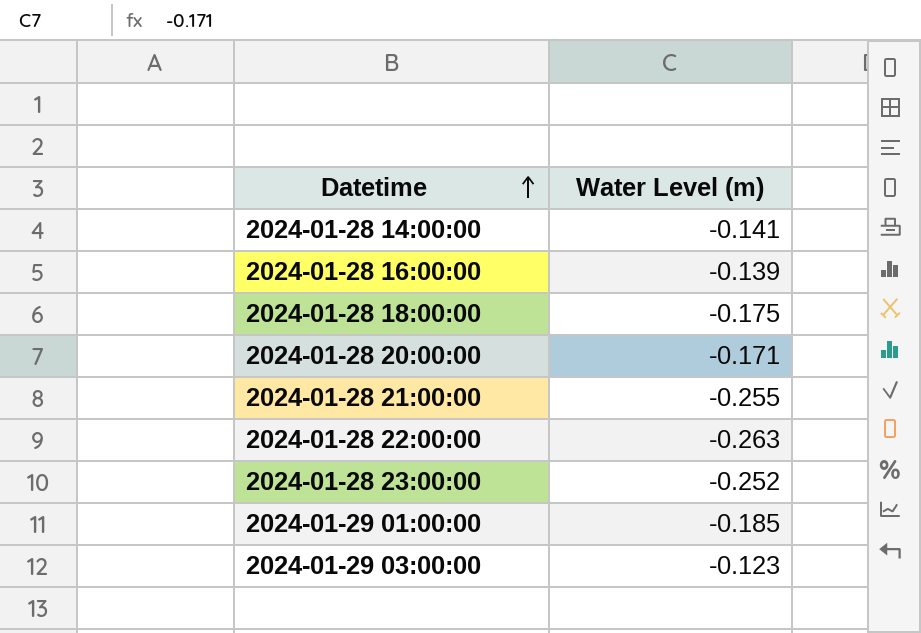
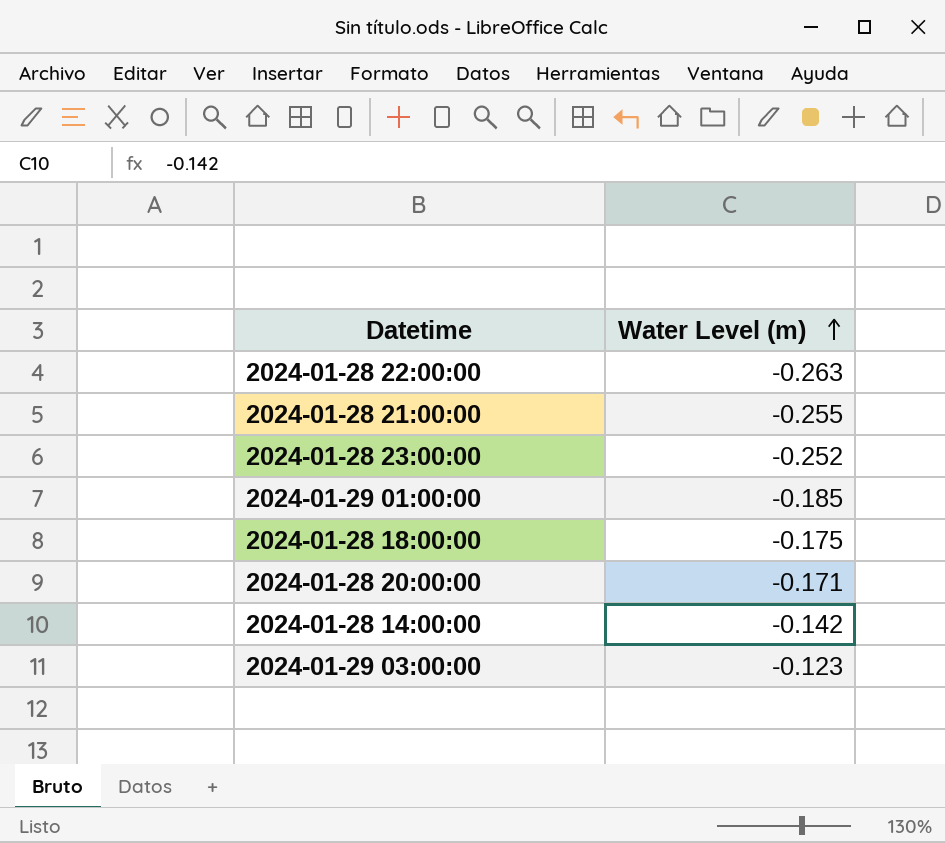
row order: Datetime ascending -> Water Level (m) ascending
row 2024-01-28 16:00:00: -0.139 -> none
2024-01-28 14:00:00 | Water Level (m): -0.141 -> -0.142

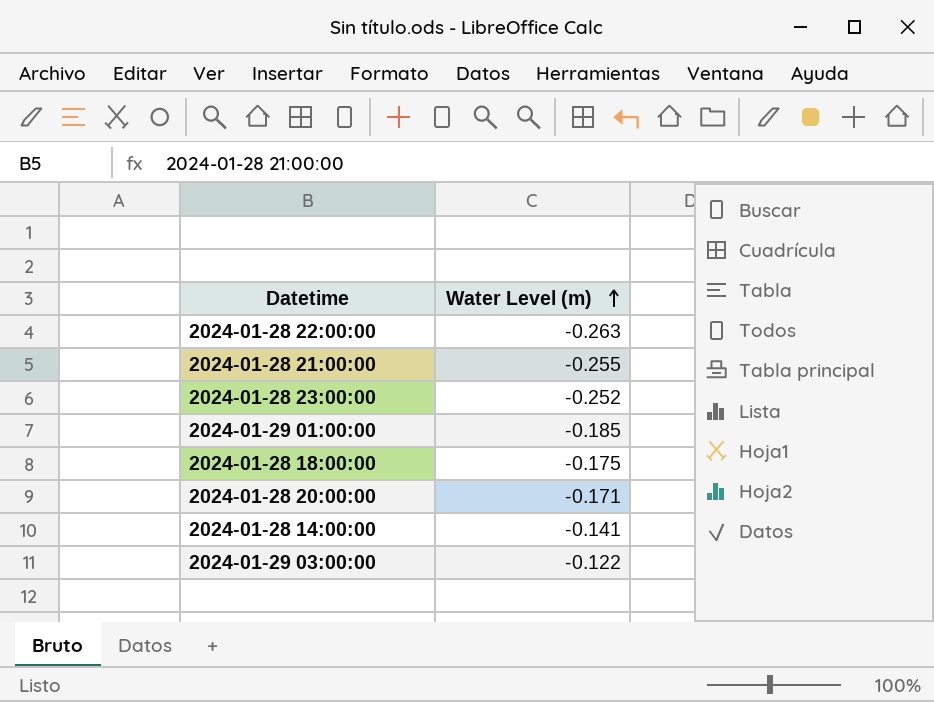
2024-01-28 14:00:00 | Water Level (m): -0.142 -> -0.141
2024-01-29 03:00:00 | Water Level (m): -0.123 -> -0.122

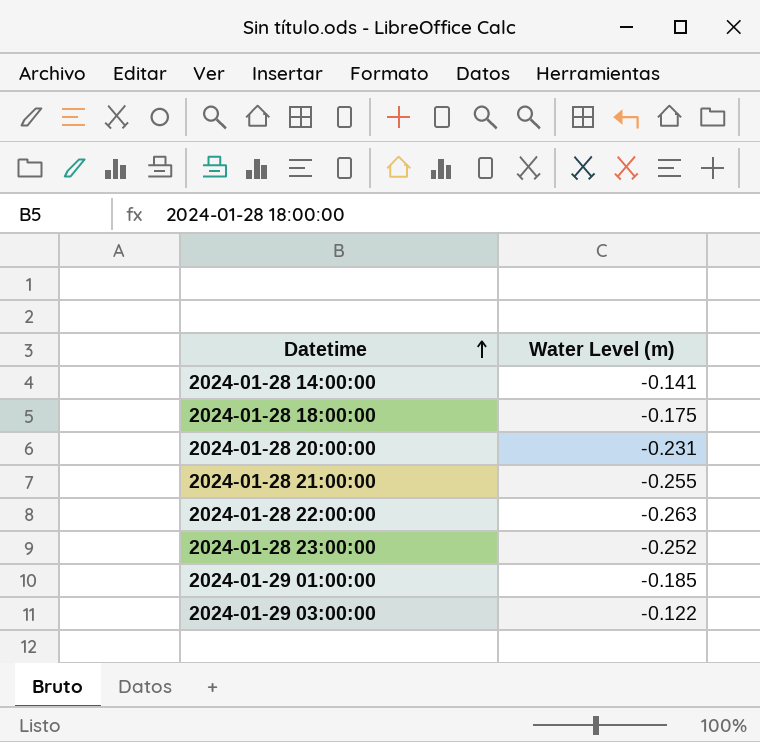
row order: Water Level (m) ascending -> Datetime ascending
2024-01-28 20:00:00 | Water Level (m): -0.171 -> -0.231

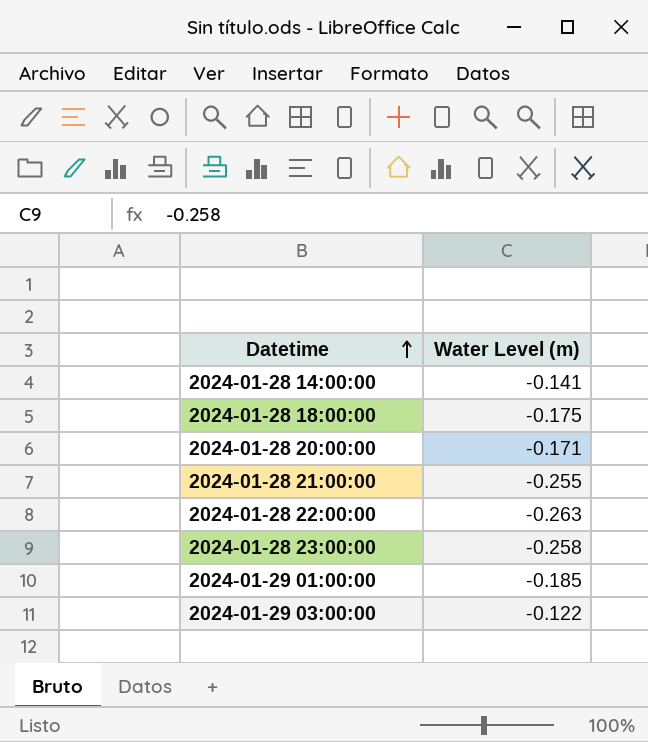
2024-01-28 20:00:00 | Water Level (m): -0.231 -> -0.171
2024-01-28 23:00:00 | Water Level (m): -0.252 -> -0.258

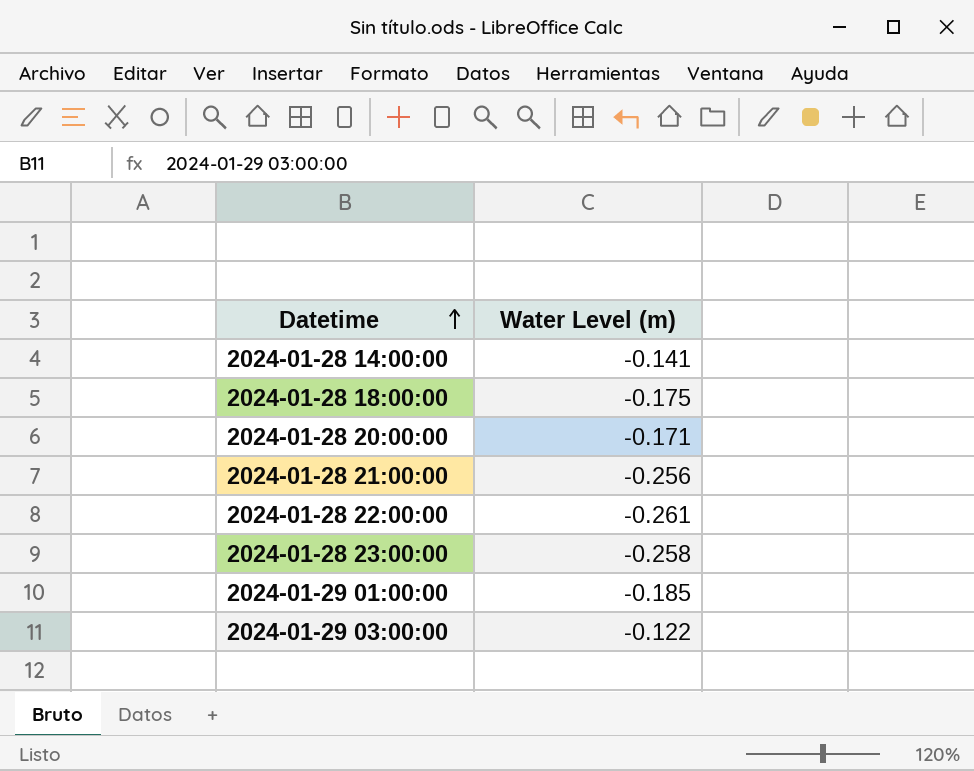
2024-01-28 21:00:00 | Water Level (m): -0.255 -> -0.256
2024-01-28 22:00:00 | Water Level (m): -0.263 -> -0.261

